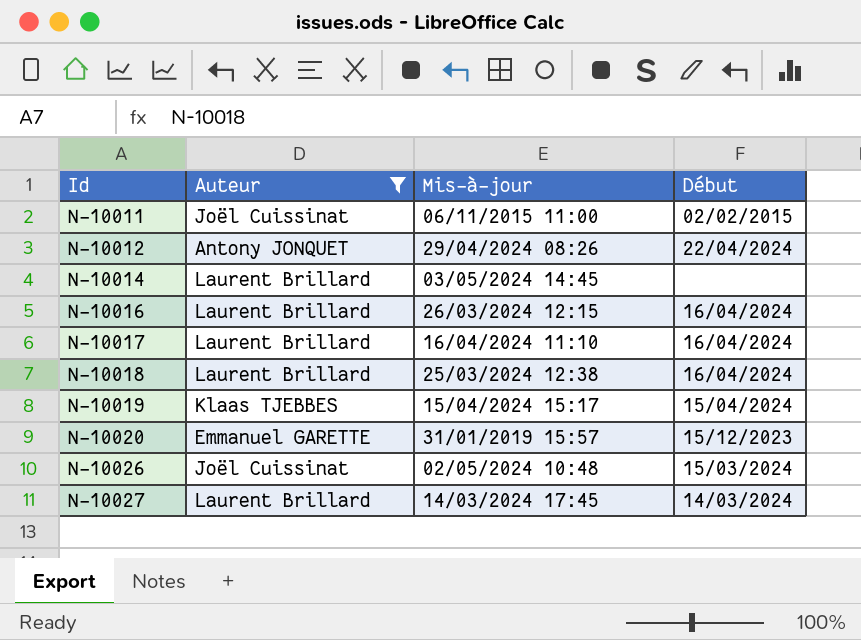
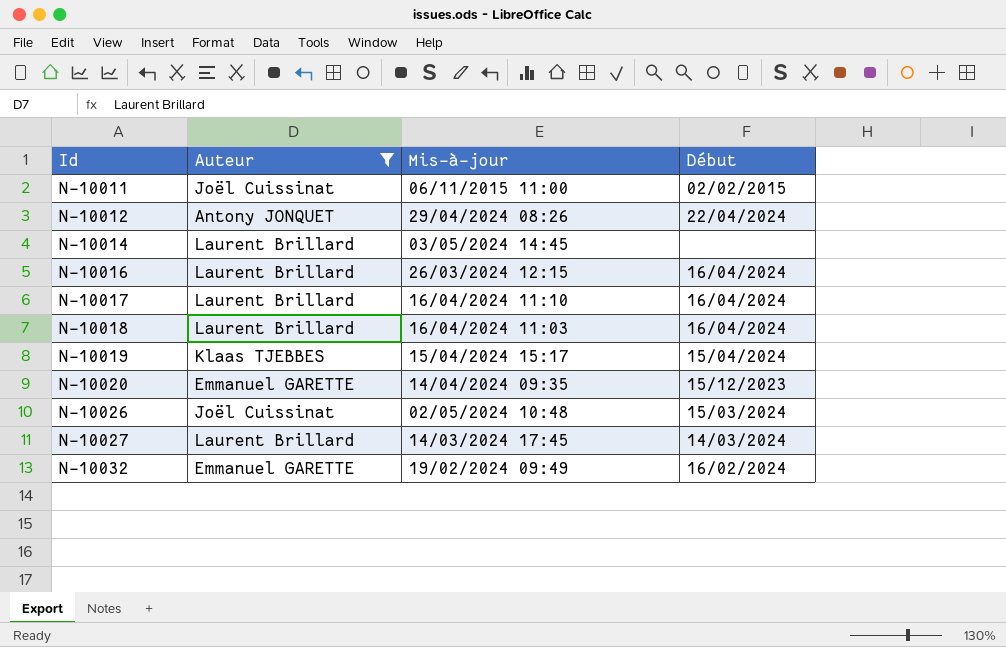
N-10018 | Mis-à-jour: 25/03/2024 12:38 -> 16/04/2024 11:03
N-10020 | Mis-à-jour: 31/01/2019 15:57 -> 14/04/2024 09:35
row N-10032: none -> Emmanuel GARETTE | 19/02/2024 09:49 | 16/02/2024

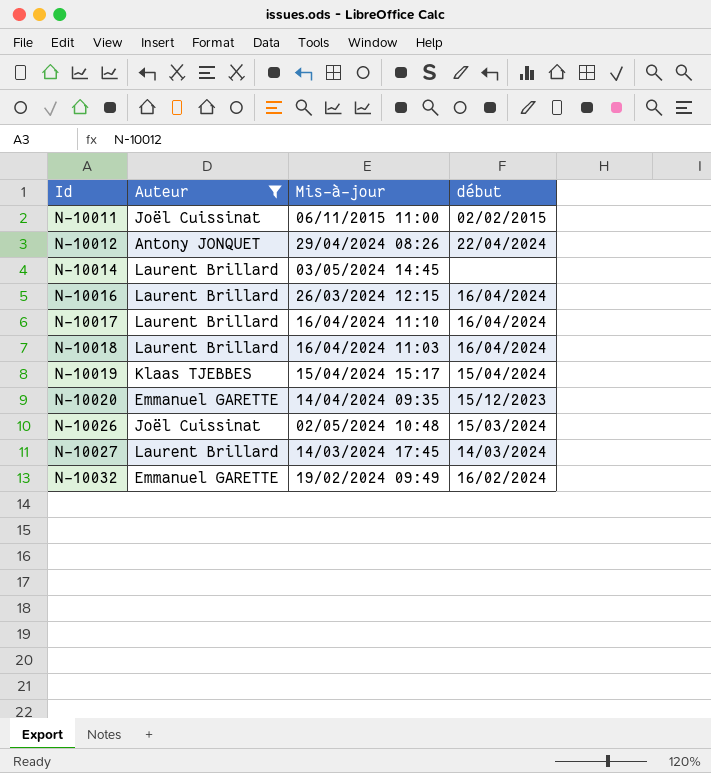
column name: Début -> début

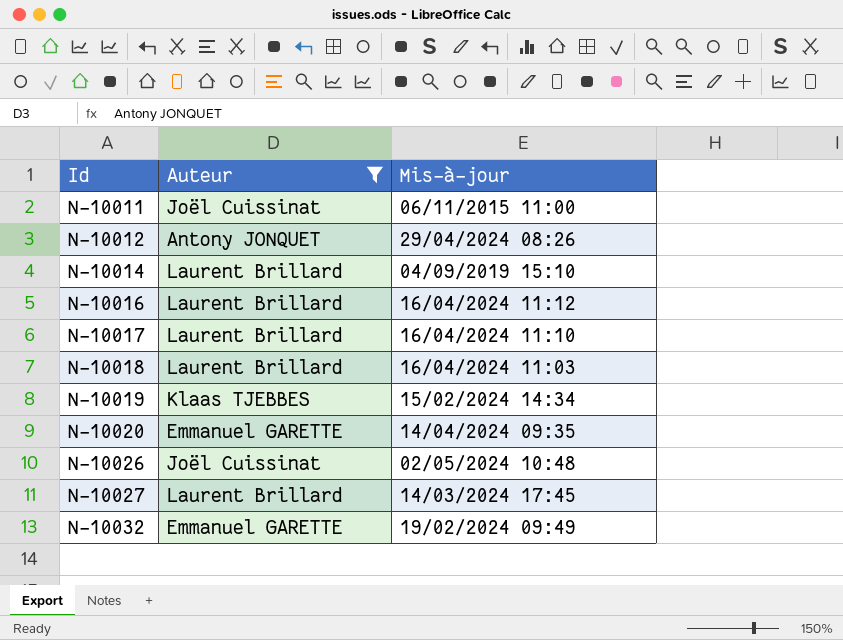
column début | position: 4 -> none
N-10014 | Mis-à-jour: 03/05/2024 14:45 -> 04/09/2019 15:10
N-10016 | Mis-à-jour: 26/03/2024 12:15 -> 16/04/2024 11:12
N-10019 | Mis-à-jour: 15/04/2024 15:17 -> 15/02/2024 14:34

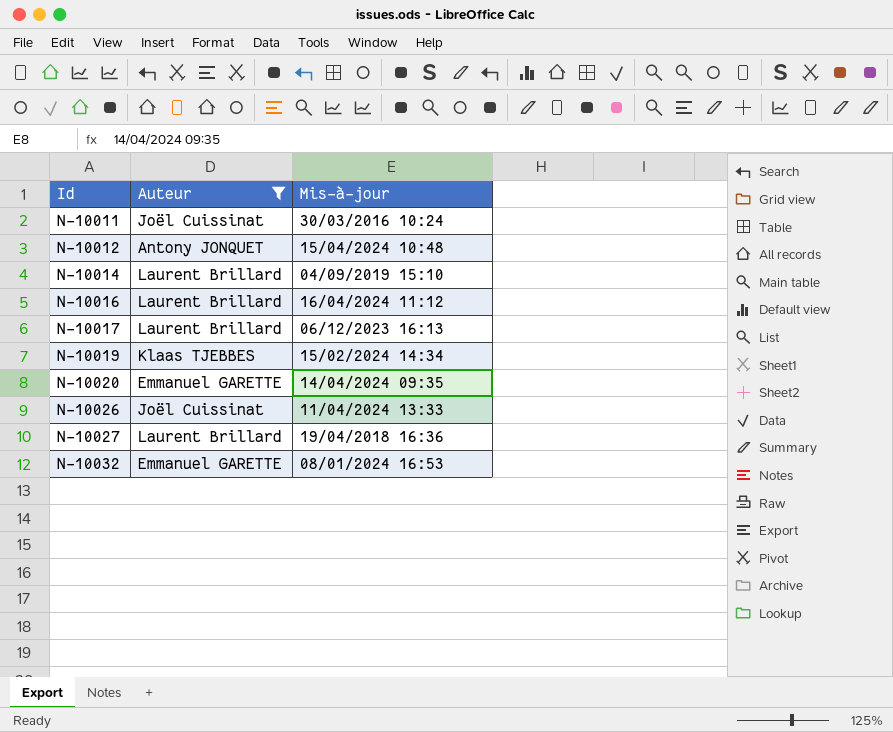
row N-10018: Laurent Brillard | 16/04/2024 11:03 -> none
N-10011 | Mis-à-jour: 06/11/2015 11:00 -> 30/03/2016 10:24
N-10012 | Mis-à-jour: 29/04/2024 08:26 -> 15/04/2024 10:48
N-10017 | Mis-à-jour: 16/04/2024 11:10 -> 06/12/2023 16:13
N-10026 | Mis-à-jour: 02/05/2024 10:48 -> 11/04/2024 13:33
N-10027 | Mis-à-jour: 14/03/2024 17:45 -> 19/04/2018 16:36
N-10032 | Mis-à-jour: 19/02/2024 09:49 -> 08/01/2024 16:53

